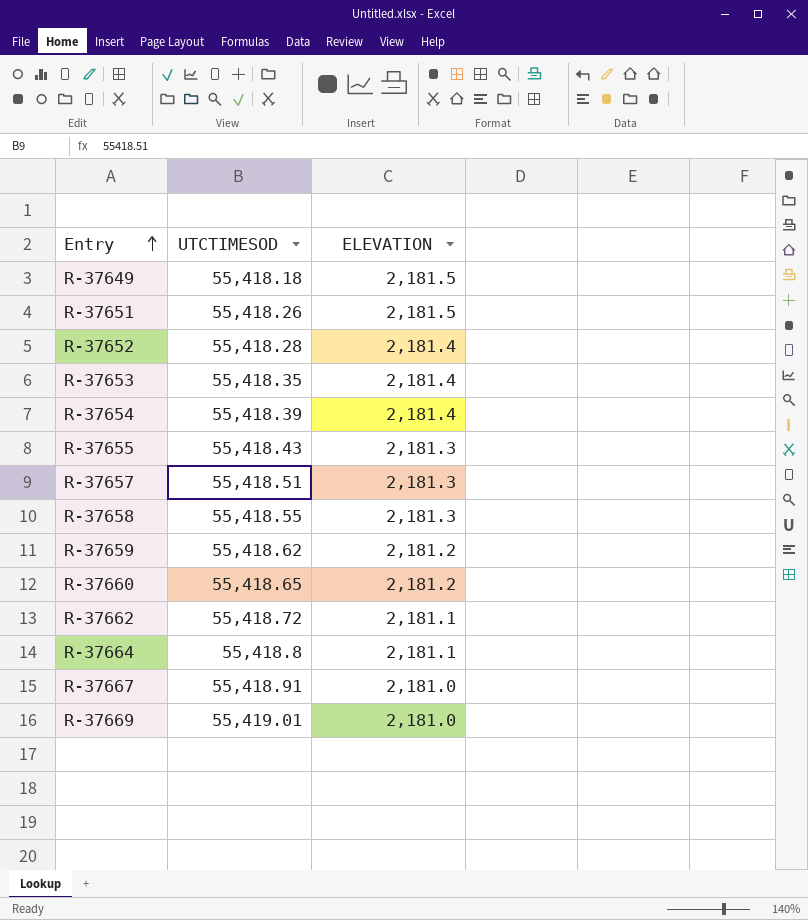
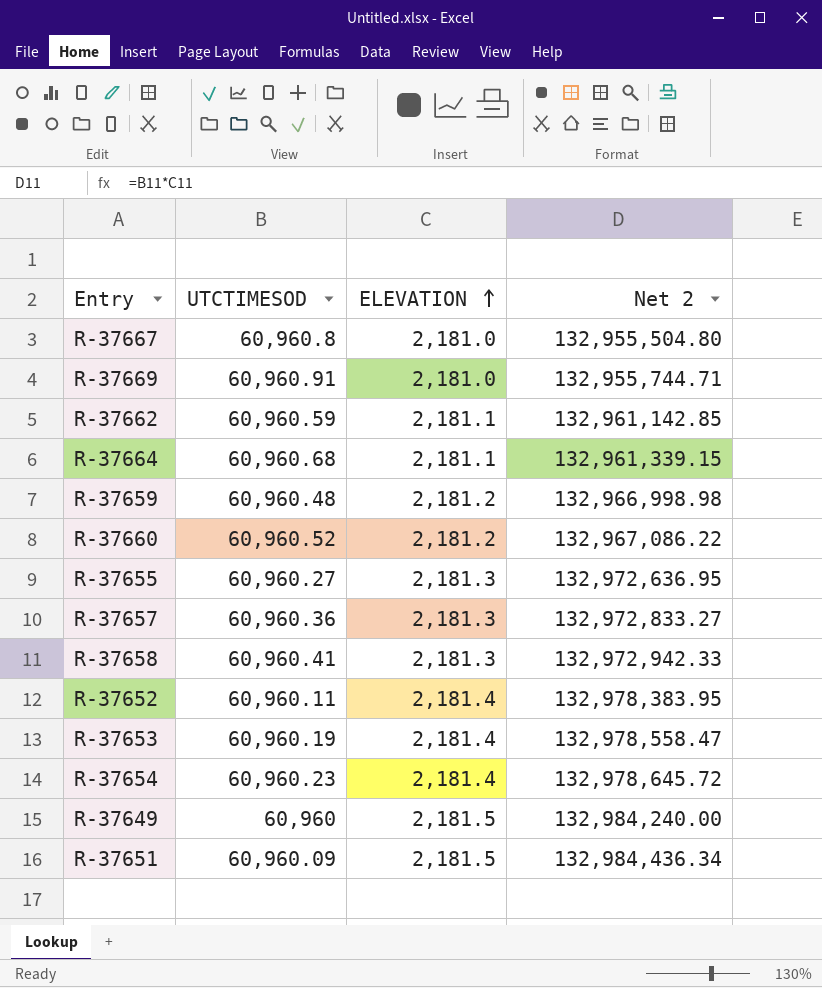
row order: Entry ascending -> ELEVATION ascending
column Net 2 | formula: none -> [UTCTIMESOD] * [ELEVATION]
R-37667 | UTCTIMESOD: 55,418.91 -> 60,960.8
R-37669 | UTCTIMESOD: 55,419.01 -> 60,960.91
R-37662 | UTCTIMESOD: 55,418.72 -> 60,960.59
R-37664 | UTCTIMESOD: 55,418.8 -> 60,960.68
R-37659 | UTCTIMESOD: 55,418.62 -> 60,960.48
R-37660 | UTCTIMESOD: 55,418.65 -> 60,960.52
R-37655 | UTCTIMESOD: 55,418.43 -> 60,960.27
R-37657 | UTCTIMESOD: 55,418.51 -> 60,960.36
R-37658 | UTCTIMESOD: 55,418.55 -> 60,960.41
R-37652 | UTCTIMESOD: 55,418.28 -> 60,960.11
R-37653 | UTCTIMESOD: 55,418.35 -> 60,960.19
R-37654 | UTCTIMESOD: 55,418.39 -> 60,960.23
R-37649 | UTCTIMESOD: 55,418.18 -> 60,960
R-37651 | UTCTIMESOD: 55,418.26 -> 60,960.09

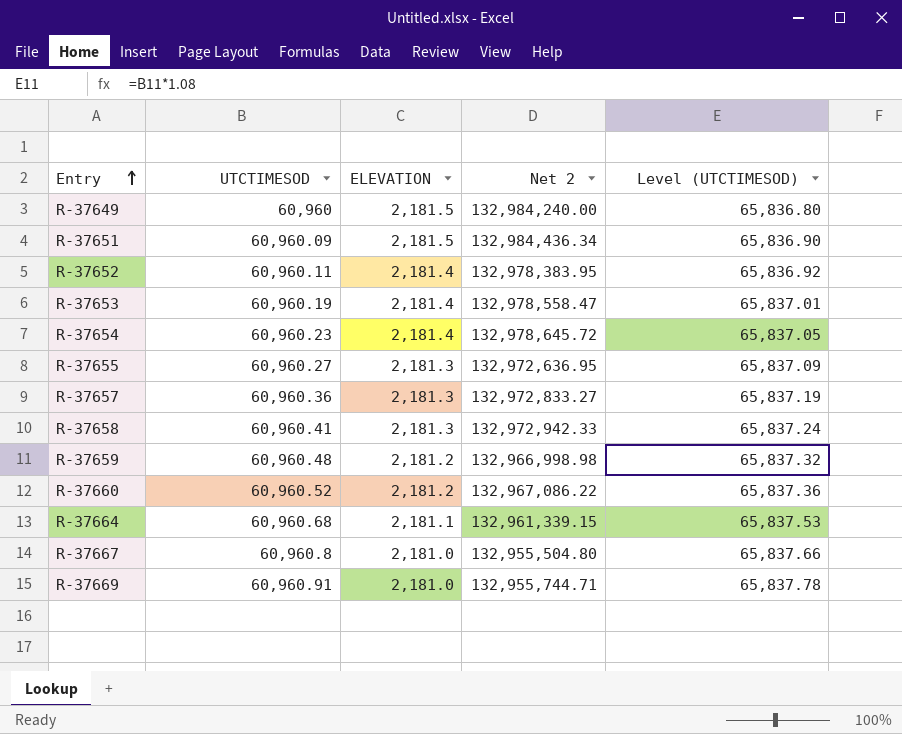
row order: ELEVATION ascending -> Entry ascending
column Level (UTCTIMESOD) | formula: none -> [UTCTIMESOD] * 1.08
row R-37662: 60,960.59 | 2,181.1 | 132,961,142.85 -> none

